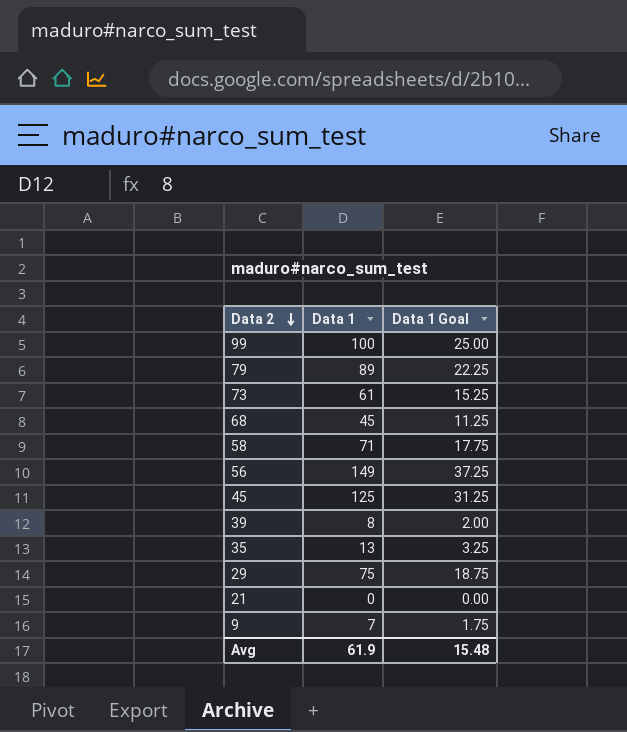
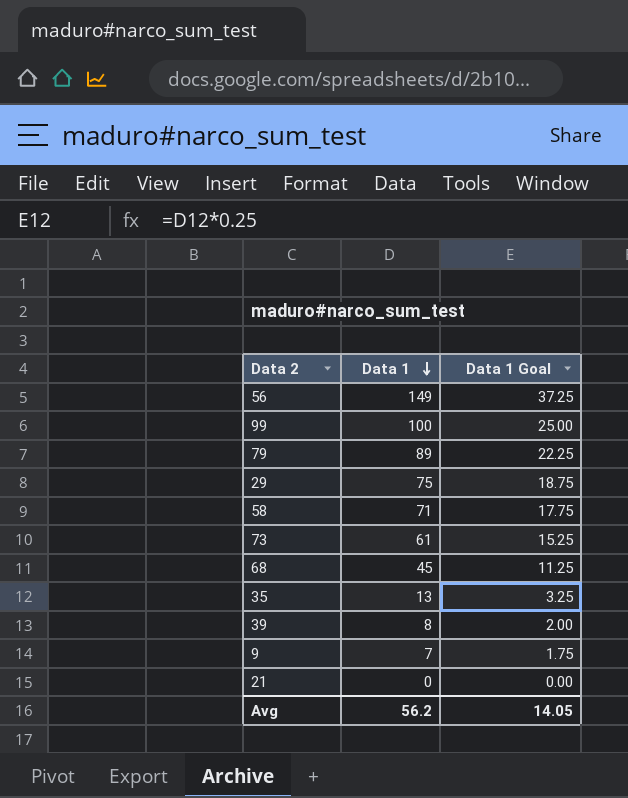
row order: Data 2 descending -> Data 1 descending
row 45: 125 | 31.25 -> none
Avg | Data 1: 61.9 -> 56.2
Avg | Data 1 Goal: 15.48 -> 14.05

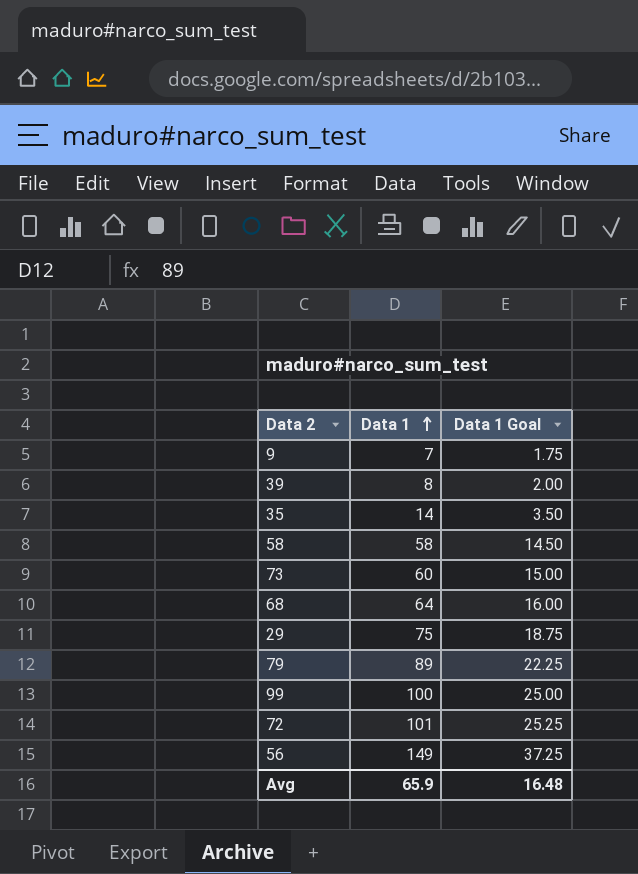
row order: Data 1 descending -> Data 1 ascending
row 21: 0 | 0.00 -> none
35 | Data 1: 13 -> 14
35 | Data 1 Goal: 3.25 -> 3.50
58 | Data 1: 71 -> 58
58 | Data 1 Goal: 17.75 -> 14.50
73 | Data 1: 61 -> 60
73 | Data 1 Goal: 15.25 -> 15.00
68 | Data 1: 45 -> 64
68 | Data 1 Goal: 11.25 -> 16.00
row 72: none -> 101 | 25.25
Avg | Data 1: 56.2 -> 65.9
Avg | Data 1 Goal: 14.05 -> 16.48

